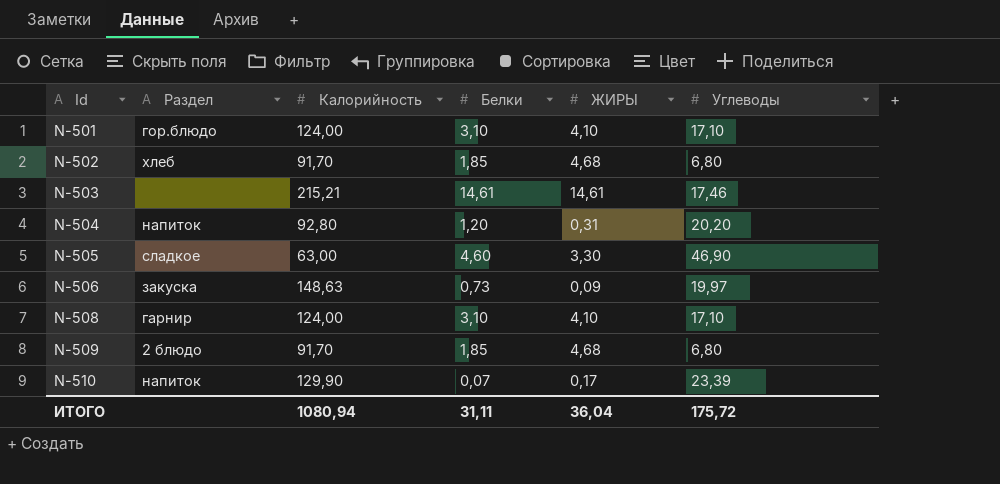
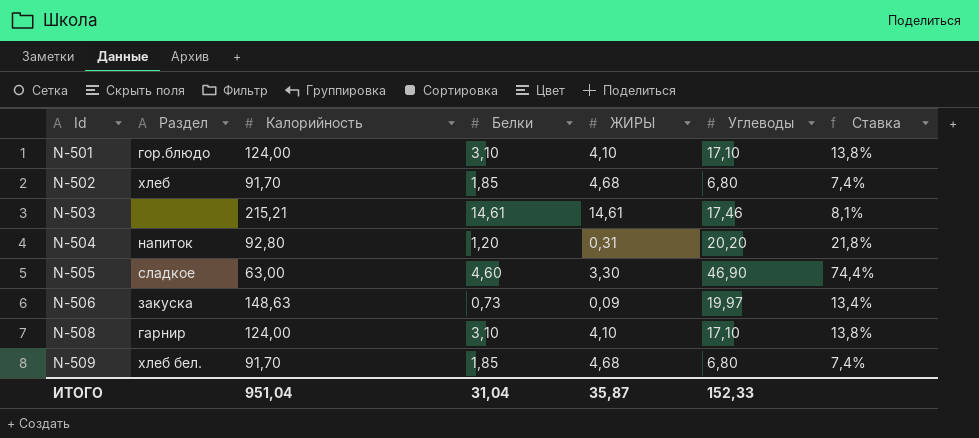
column Ставка | formula: none -> [Углеводы] / [Калорийность]
row N-510: напиток | 129,90 | 0,07 | 0,17 | 23,39 -> none
N-509 | Раздел: 2 блюдо -> хлеб бел.
ИТОГО | Калорийность: 1080,94 -> 951,04
ИТОГО | Белки: 31,11 -> 31,04
ИТОГО | ЖИРЫ: 36,04 -> 35,87
ИТОГО | Углеводы: 175,72 -> 152,33

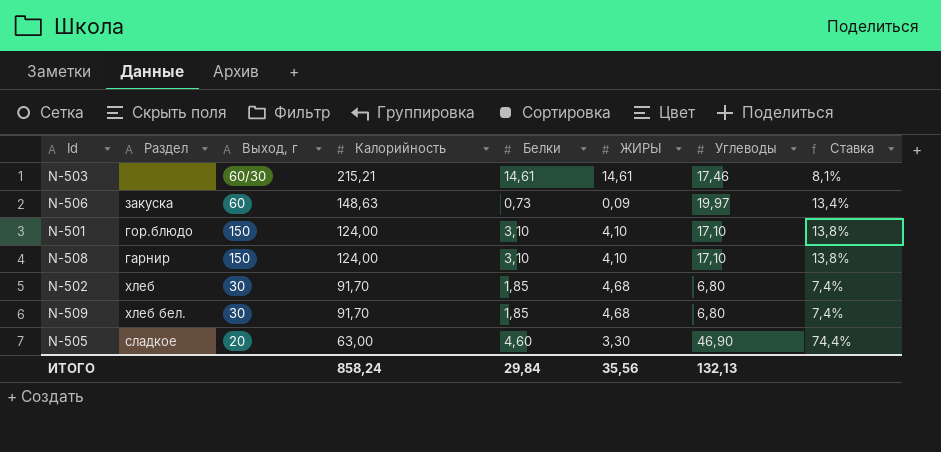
row order: Id ascending -> Калорийность descending
column Выход, г | position: none -> 3
row N-504: напиток | 92,80 | 1,20 | 0,31 | 20,20 | 21,8% -> none
ИТОГО | Калорийность: 951,04 -> 858,24
ИТОГО | Белки: 31,04 -> 29,84
ИТОГО | ЖИРЫ: 35,87 -> 35,56
ИТОГО | Углеводы: 152,33 -> 132,13

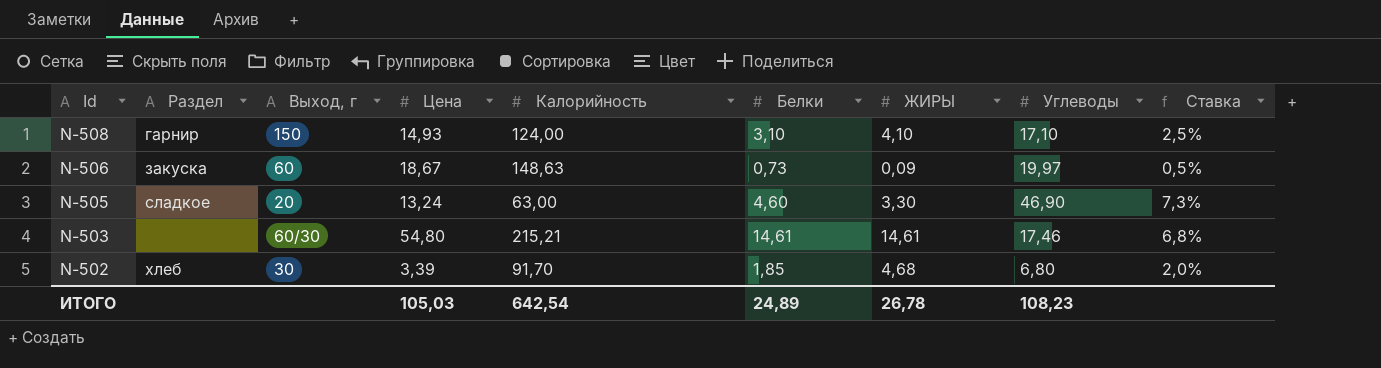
row order: Калорийность descending -> Id descending
column Цена | position: none -> 4
column Ставка | formula: [Углеводы] / [Калорийность] -> [Белки] / [Калорийность]
row N-501: гор.блюдо | 150 | 124,00 | 3,10 | 4,10 | 17,10 | 13,8% -> none
row N-509: хлеб бел. | 30 | 91,70 | 1,85 | 4,68 | 6,80 | 7,4% -> none
ИТОГО | Калорийность: 858,24 -> 642,54
ИТОГО | Белки: 29,84 -> 24,89
ИТОГО | ЖИРЫ: 35,56 -> 26,78
ИТОГО | Углеводы: 132,13 -> 108,23

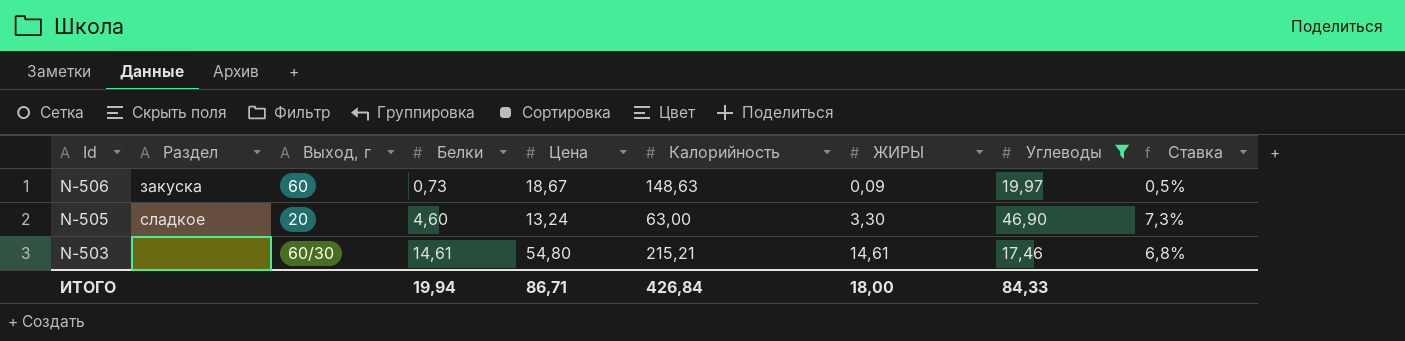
filter: none -> Углеводы >= 17,46
column Белки | position: 6 -> 4
ИТОГО | Белки: 24,89 -> 19,94
ИТОГО | Цена: 105,03 -> 86,71
ИТОГО | Калорийность: 642,54 -> 426,84
ИТОГО | ЖИРЫ: 26,78 -> 18,00
ИТОГО | Углеводы: 108,23 -> 84,33

